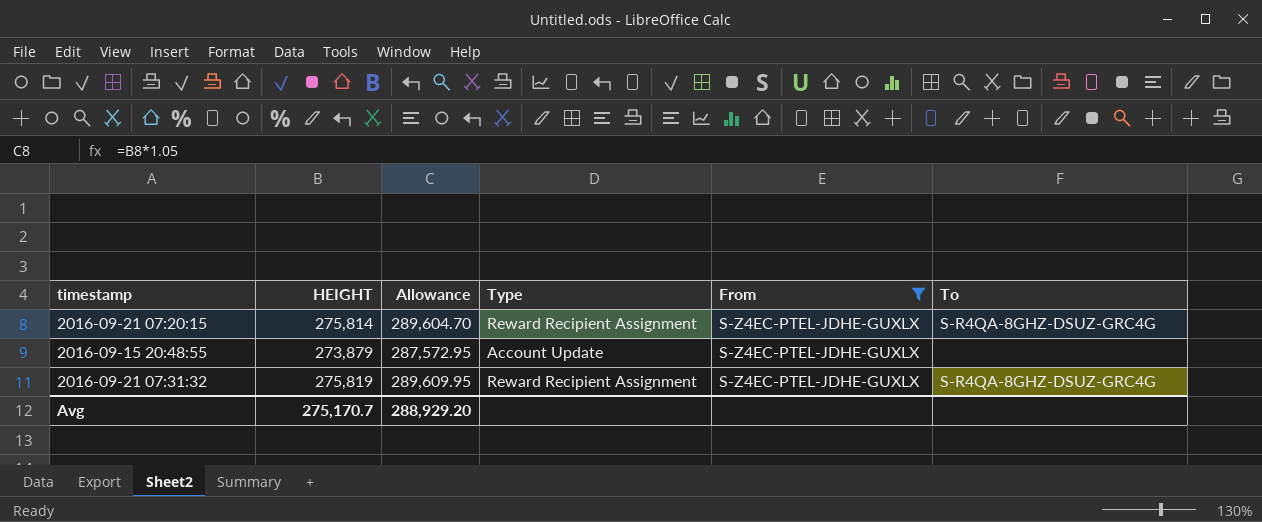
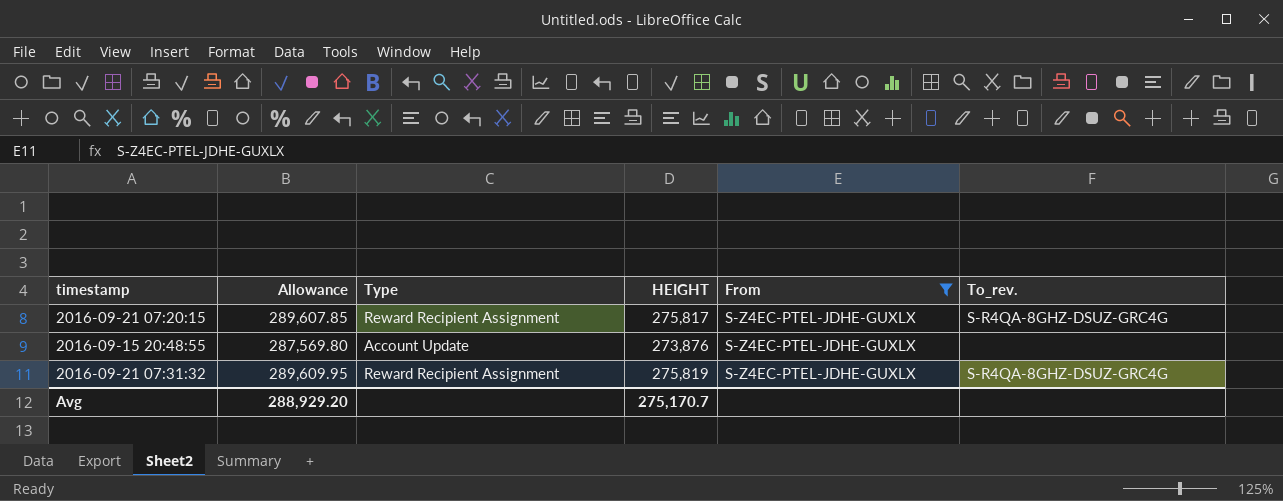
column HEIGHT | position: 2 -> 4
column name: To -> To_rev.
2016-09-21 07:20:15 | Allowance: 289,604.70 -> 289,607.85
2016-09-21 07:20:15 | HEIGHT: 275,814 -> 275,817
2016-09-15 20:48:55 | Allowance: 287,572.95 -> 287,569.80
2016-09-15 20:48:55 | HEIGHT: 273,879 -> 273,876

